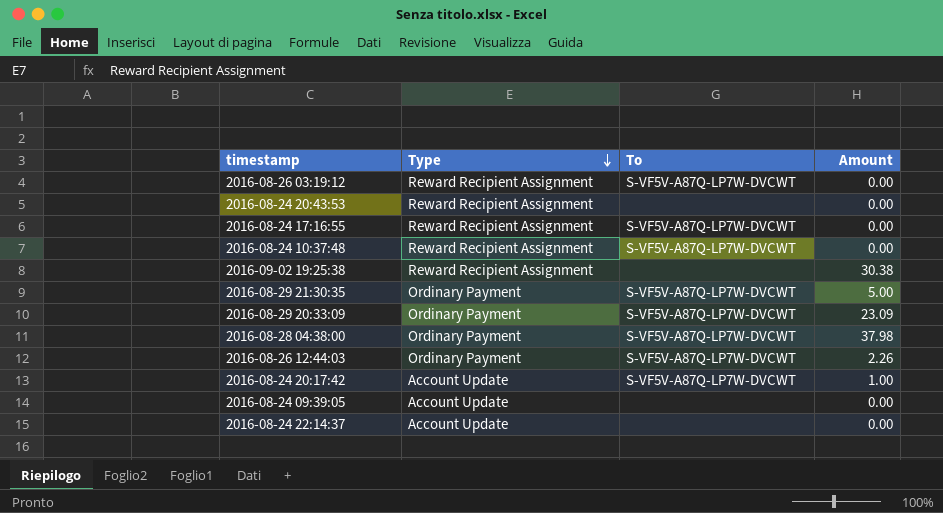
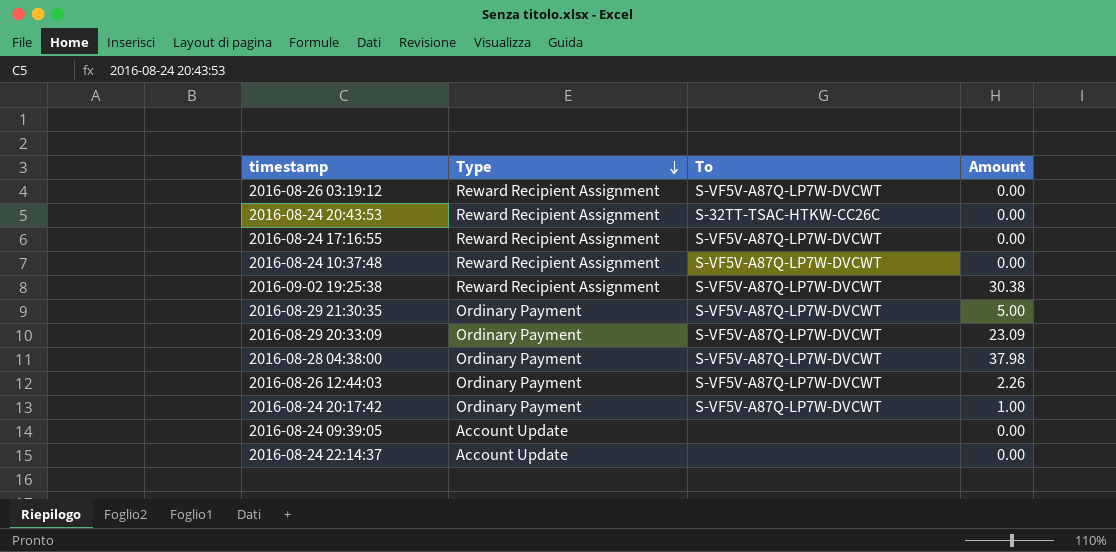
2016-08-24 20:43:53 | To: none -> S-32TT-TSAC-HTKW-CC26C
2016-09-02 19:25:38 | To: none -> S-VF5V-A87Q-LP7W-DVCWT
2016-08-24 20:17:42 | Type: Account Update -> Ordinary Payment

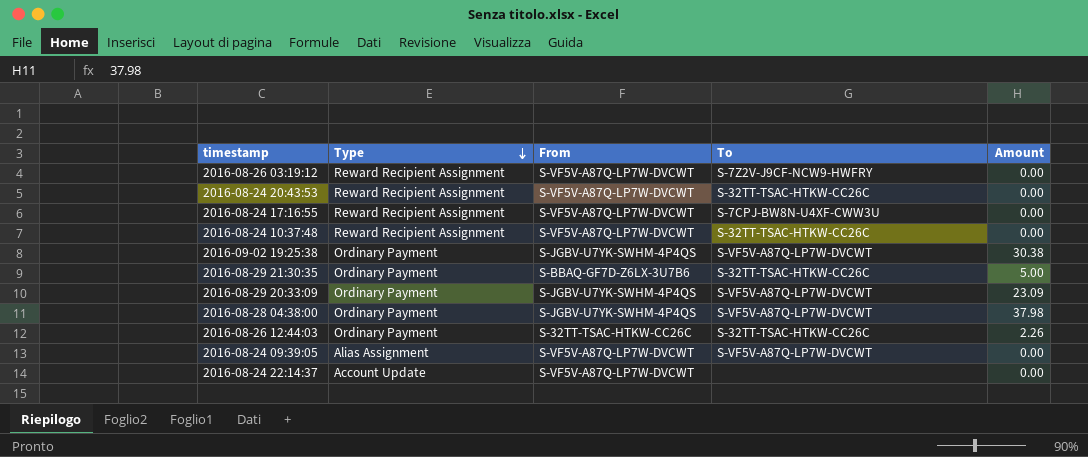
column From | position: none -> 3
row 2016-08-24 20:17:42: Ordinary Payment | S-VF5V-A87Q-LP7W-DVCWT | 1.00 -> none
2016-08-26 03:19:12 | To: S-VF5V-A87Q-LP7W-DVCWT -> S-7Z2V-J9CF-NCW9-HWFRY
2016-08-24 17:16:55 | To: S-VF5V-A87Q-LP7W-DVCWT -> S-7CPJ-BW8N-U4XF-CWW3U
2016-08-24 10:37:48 | To: S-VF5V-A87Q-LP7W-DVCWT -> S-32TT-TSAC-HTKW-CC26C
2016-09-02 19:25:38 | Type: Reward Recipient Assignment -> Ordinary Payment
2016-08-29 21:30:35 | To: S-VF5V-A87Q-LP7W-DVCWT -> S-32TT-TSAC-HTKW-CC26C
2016-08-26 12:44:03 | To: S-VF5V-A87Q-LP7W-DVCWT -> S-32TT-TSAC-HTKW-CC26C
2016-08-24 09:39:05 | Type: Account Update -> Alias Assignment
2016-08-24 09:39:05 | To: none -> S-VF5V-A87Q-LP7W-DVCWT

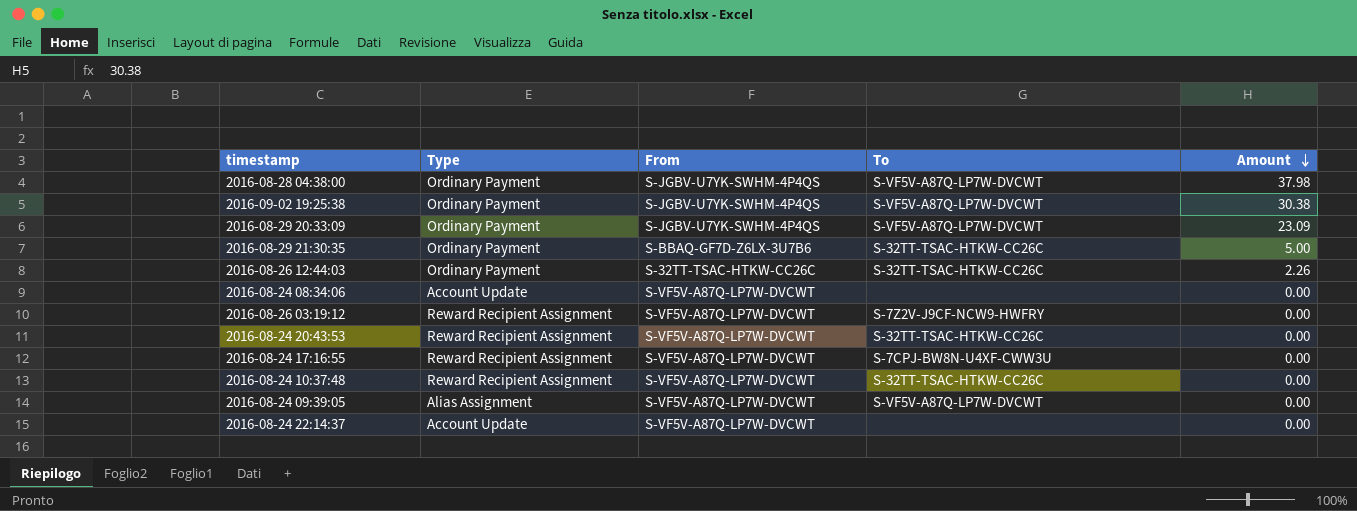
row order: Type descending -> Amount descending
row 2016-08-24 08:34:06: none -> Account Update | S-VF5V-A87Q-LP7W-DVCWT | none | 0.00

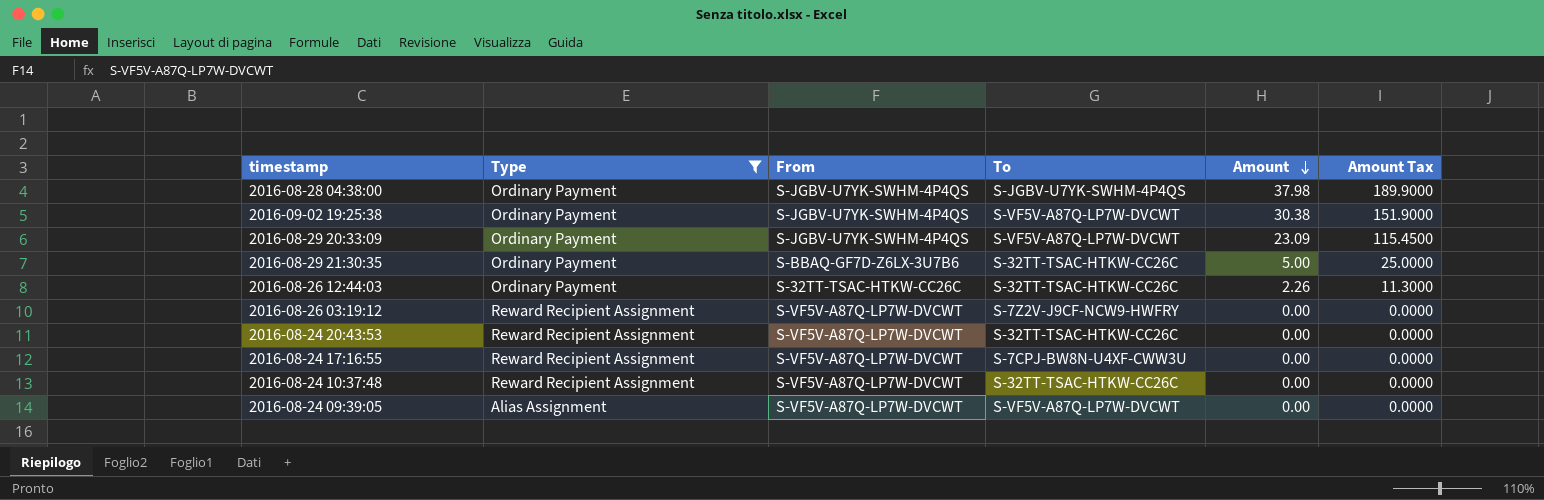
filter: none -> Type != Account Update
column Amount Tax | formula: none -> [Amount] * 5
2016-08-28 04:38:00 | To: S-VF5V-A87Q-LP7W-DVCWT -> S-JGBV-U7YK-SWHM-4P4QS

